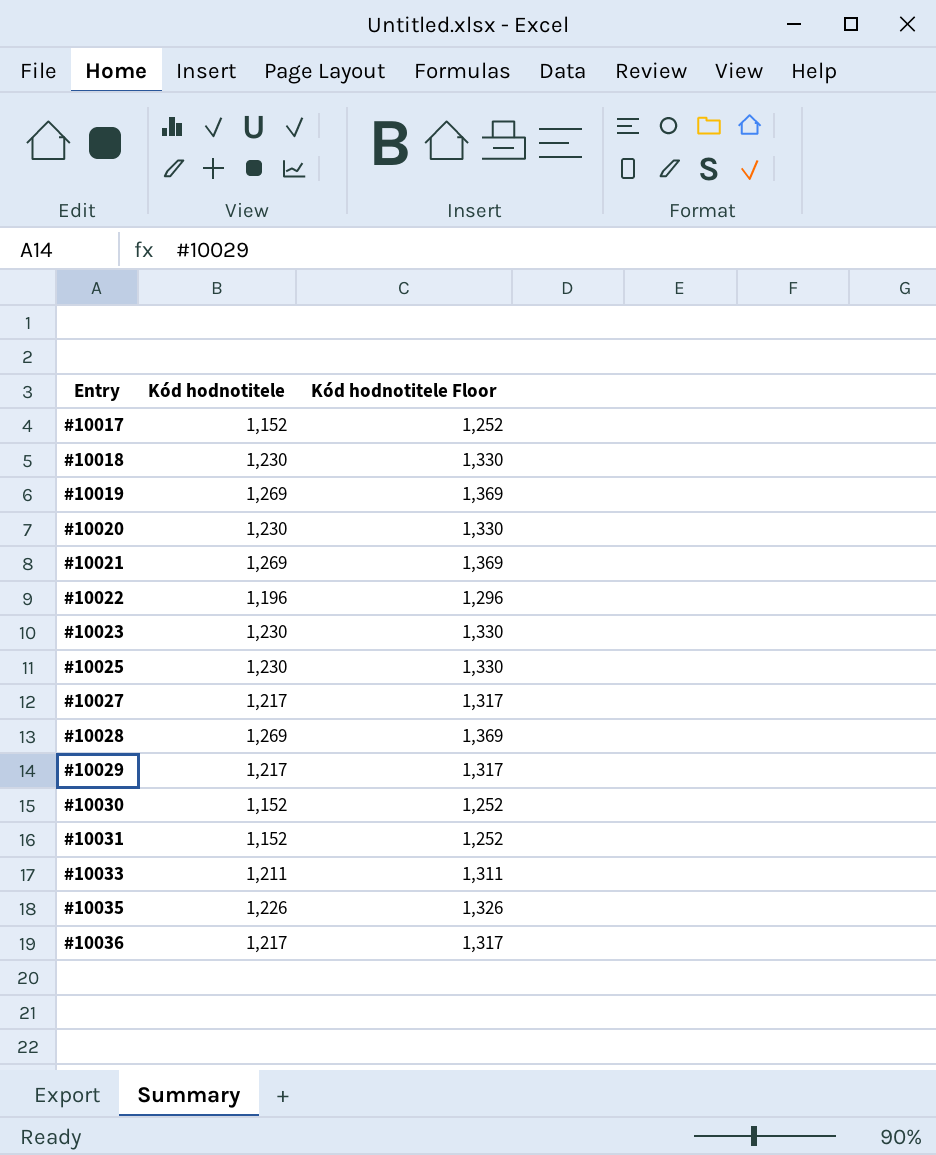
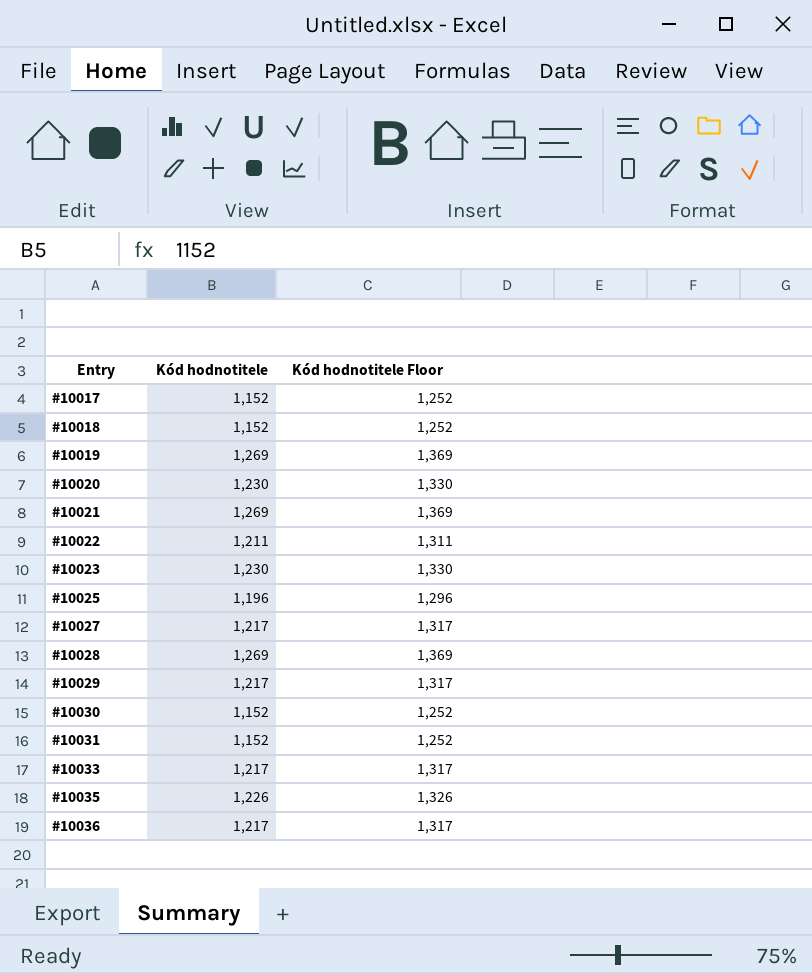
#10018 | Kód hodnotitele: 1,230 -> 1,152
#10018 | Kód hodnotitele Floor: 1,330 -> 1,252
#10022 | Kód hodnotitele: 1,196 -> 1,211
#10022 | Kód hodnotitele Floor: 1,296 -> 1,311
#10025 | Kód hodnotitele: 1,230 -> 1,196
#10025 | Kód hodnotitele Floor: 1,330 -> 1,296
#10033 | Kód hodnotitele: 1,211 -> 1,217
#10033 | Kód hodnotitele Floor: 1,311 -> 1,317

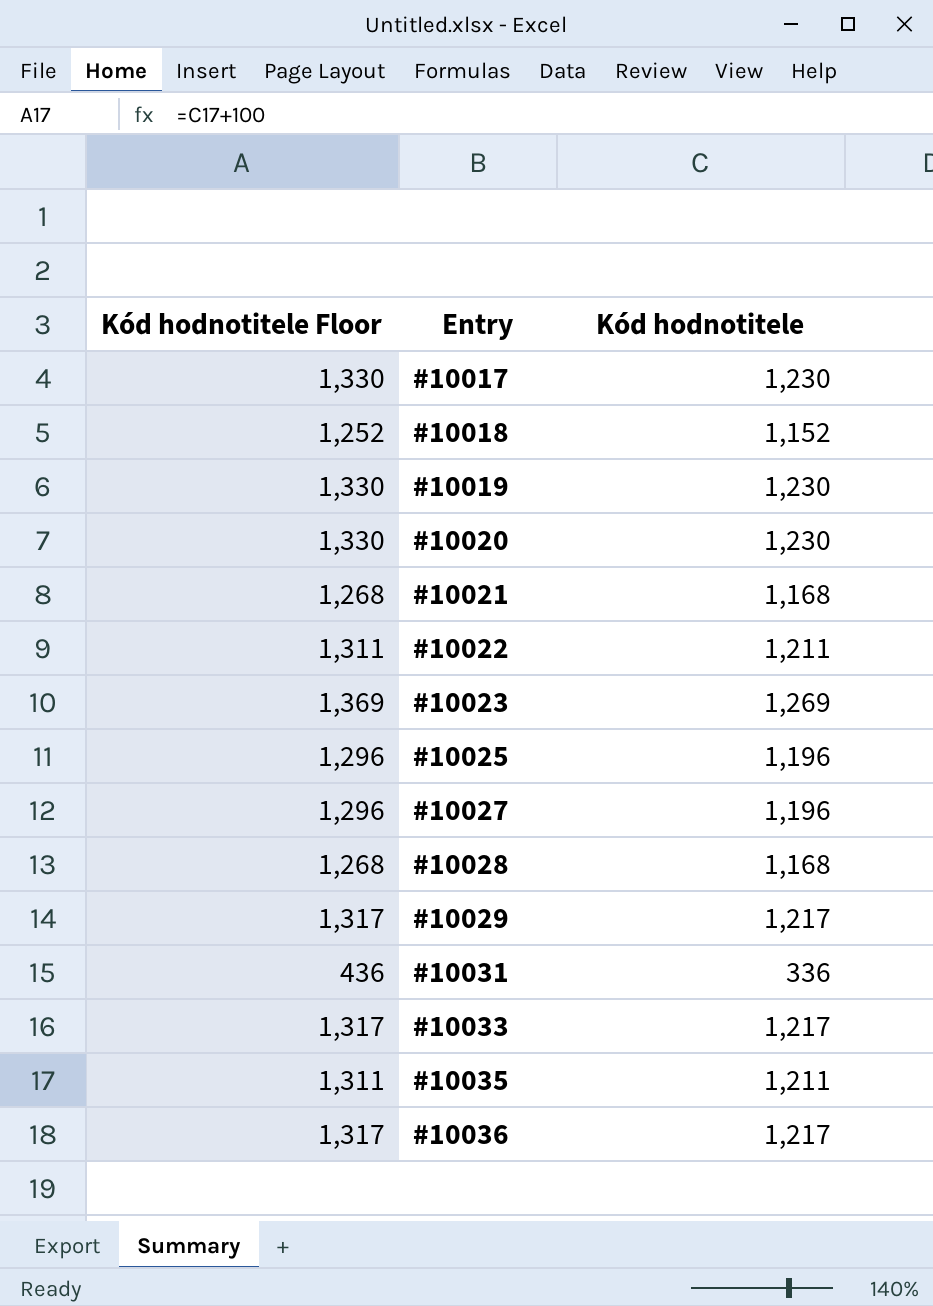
column Kód hodnotitele Floor | position: 3 -> 1
row #10030: 1,152 | 1,252 -> none
#10017 | Kód hodnotitele Floor: 1,252 -> 1,330
#10017 | Kód hodnotitele: 1,152 -> 1,230
#10019 | Kód hodnotitele Floor: 1,369 -> 1,330
#10019 | Kód hodnotitele: 1,269 -> 1,230
#10021 | Kód hodnotitele Floor: 1,369 -> 1,268
#10021 | Kód hodnotitele: 1,269 -> 1,168
#10023 | Kód hodnotitele Floor: 1,330 -> 1,369
#10023 | Kód hodnotitele: 1,230 -> 1,269
#10027 | Kód hodnotitele Floor: 1,317 -> 1,296
#10027 | Kód hodnotitele: 1,217 -> 1,196
#10028 | Kód hodnotitele Floor: 1,369 -> 1,268
#10028 | Kód hodnotitele: 1,269 -> 1,168
#10031 | Kód hodnotitele Floor: 1,252 -> 436
#10031 | Kód hodnotitele: 1,152 -> 336
#10035 | Kód hodnotitele Floor: 1,326 -> 1,311
#10035 | Kód hodnotitele: 1,226 -> 1,211

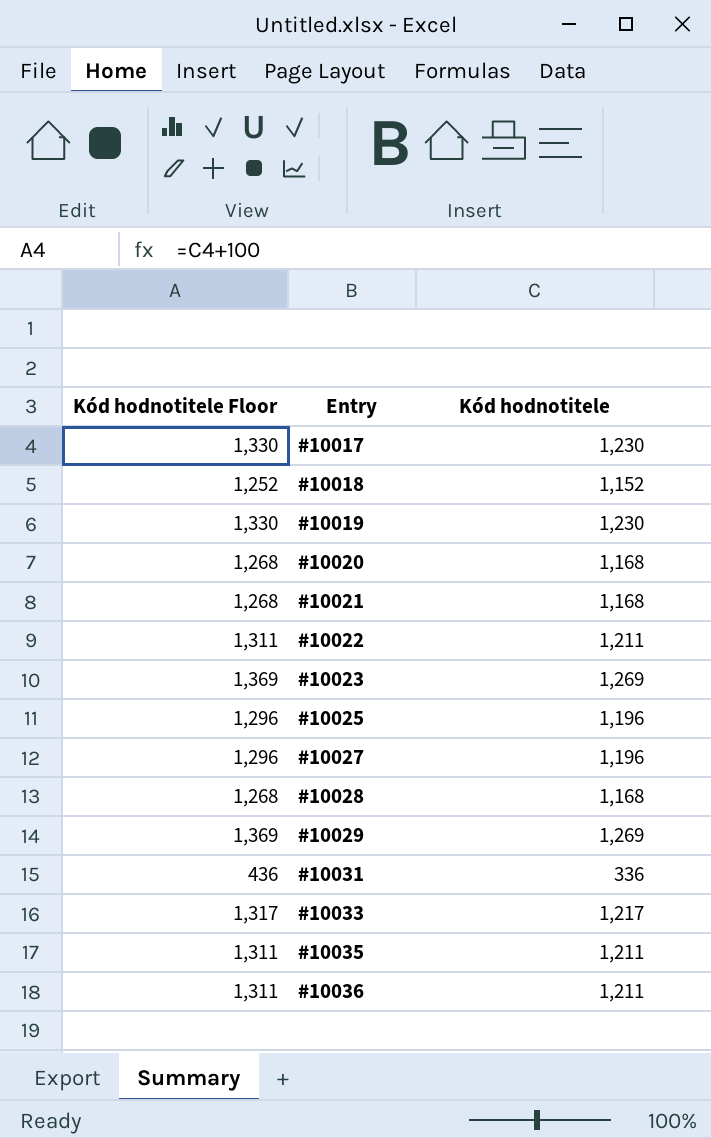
#10020 | Kód hodnotitele Floor: 1,330 -> 1,268
#10020 | Kód hodnotitele: 1,230 -> 1,168
#10029 | Kód hodnotitele Floor: 1,317 -> 1,369
#10029 | Kód hodnotitele: 1,217 -> 1,269
#10036 | Kód hodnotitele Floor: 1,317 -> 1,311
#10036 | Kód hodnotitele: 1,217 -> 1,211

